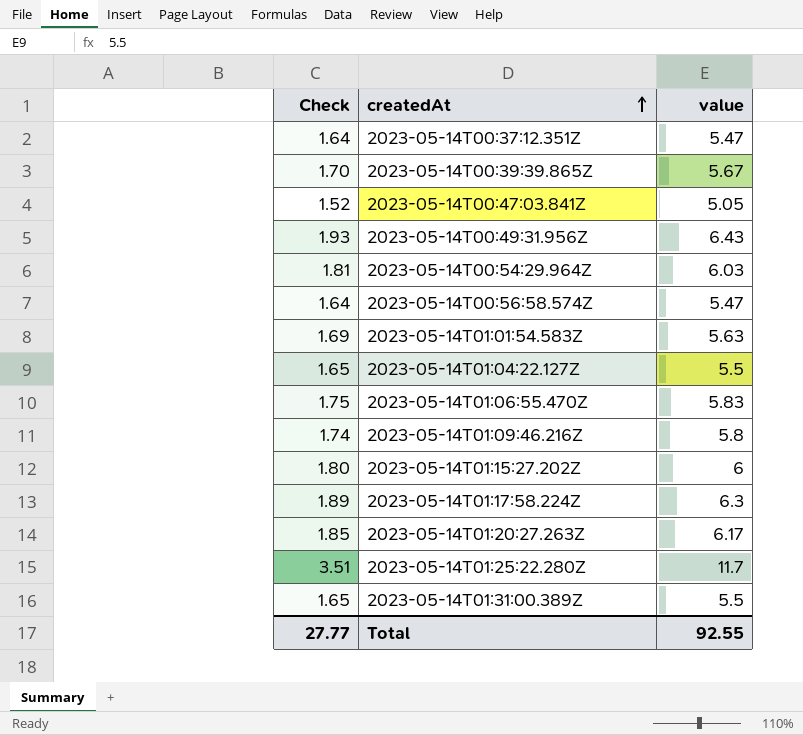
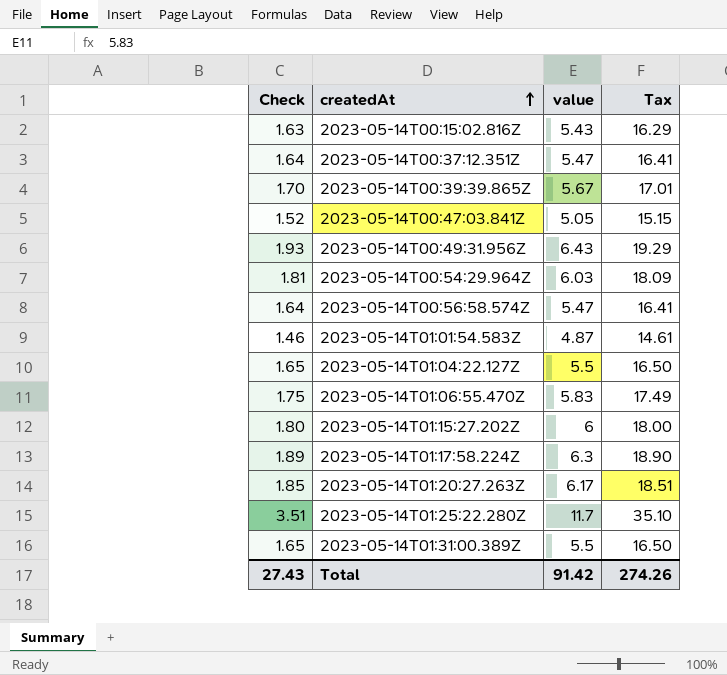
column Tax | formula: none -> [value] * 3
row 2023-05-14T01:09:46.216Z: 1.74 | 5.8 -> none
row 2023-05-14T00:15:02.816Z: none -> 1.63 | 5.43 | 16.29
2023-05-14T01:01:54.583Z | Check: 1.69 -> 1.46
2023-05-14T01:01:54.583Z | value: 5.63 -> 4.87
Total | Check: 27.77 -> 27.43
Total | value: 92.55 -> 91.42

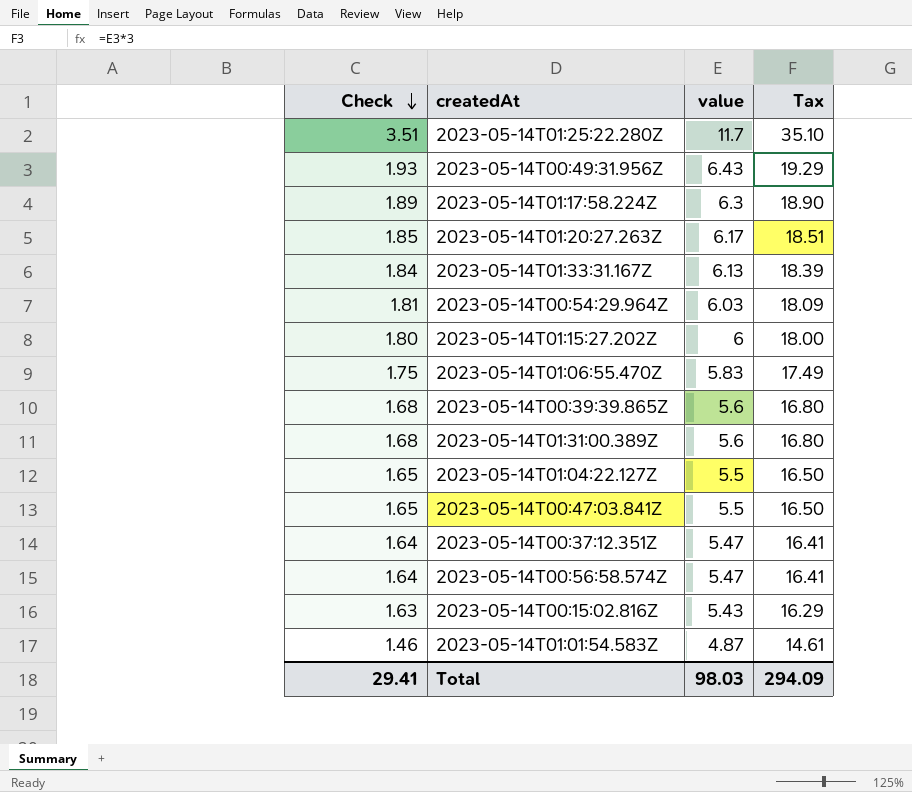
row order: createdAt ascending -> Check descending
row 2023-05-14T01:33:31.167Z: none -> 1.84 | 6.13 | 18.39
2023-05-14T00:39:39.865Z | Check: 1.70 -> 1.68
2023-05-14T00:39:39.865Z | value: 5.67 -> 5.6
2023-05-14T00:39:39.865Z | Tax: 17.01 -> 16.80
2023-05-14T01:31:00.389Z | Check: 1.65 -> 1.68
2023-05-14T01:31:00.389Z | value: 5.5 -> 5.6
2023-05-14T01:31:00.389Z | Tax: 16.50 -> 16.80
2023-05-14T00:47:03.841Z | Check: 1.52 -> 1.65
2023-05-14T00:47:03.841Z | value: 5.05 -> 5.5
2023-05-14T00:47:03.841Z | Tax: 15.15 -> 16.50
Total | Check: 27.43 -> 29.41
Total | value: 91.42 -> 98.03
Total | Tax: 274.26 -> 294.09

